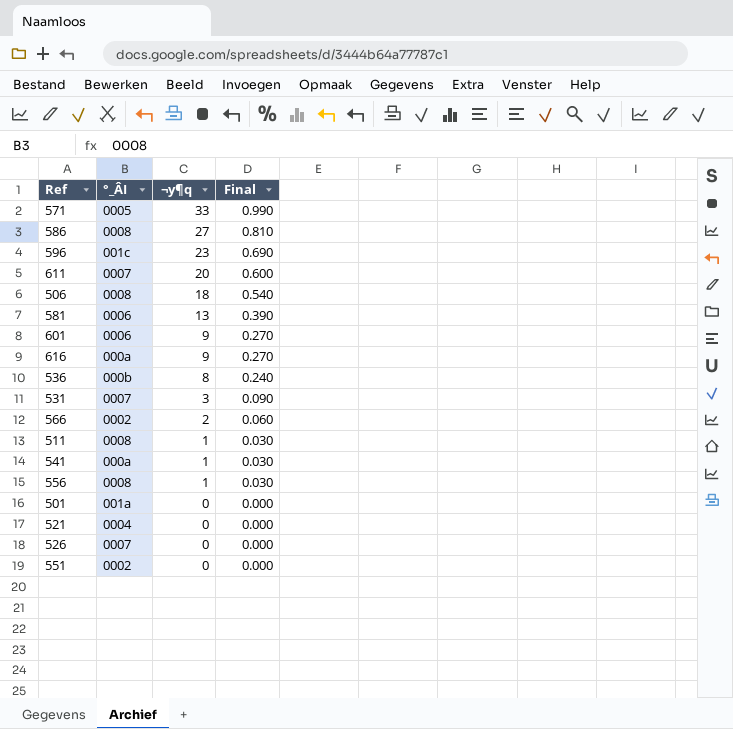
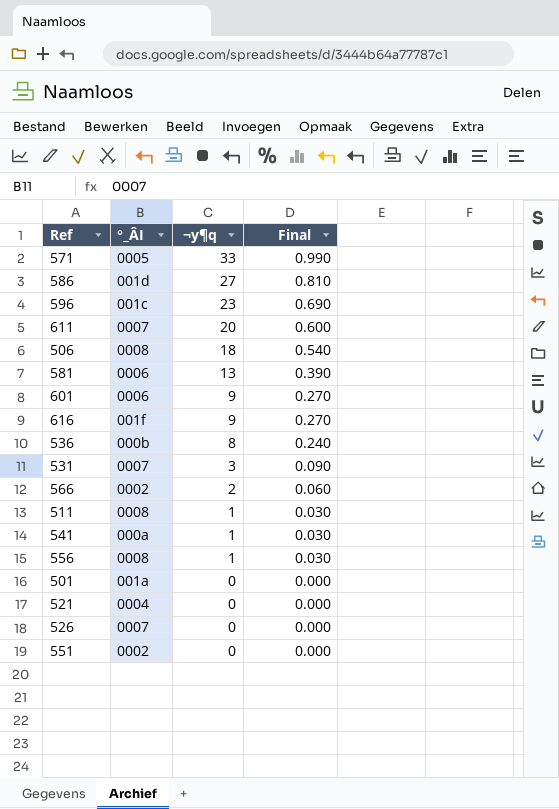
586 | °_ÂI: 0008 -> 001d
616 | °_ÂI: 000a -> 001f

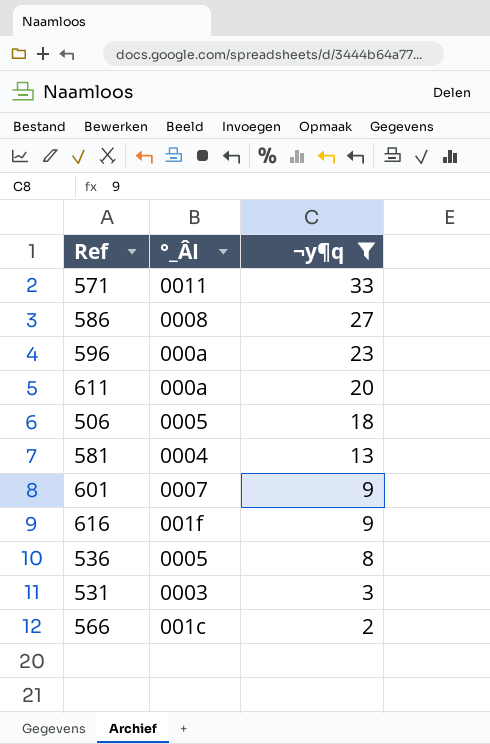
filter: none -> ¬y¶q >= 2
column Final | formula: [¬y¶q] * 0.03 -> none
571 | °_ÂI: 0005 -> 0011
586 | °_ÂI: 001d -> 0008
596 | °_ÂI: 001c -> 000a
611 | °_ÂI: 0007 -> 000a
506 | °_ÂI: 0008 -> 0005
581 | °_ÂI: 0006 -> 0004
601 | °_ÂI: 0006 -> 0007
536 | °_ÂI: 000b -> 0005
531 | °_ÂI: 0007 -> 0003
566 | °_ÂI: 0002 -> 001c

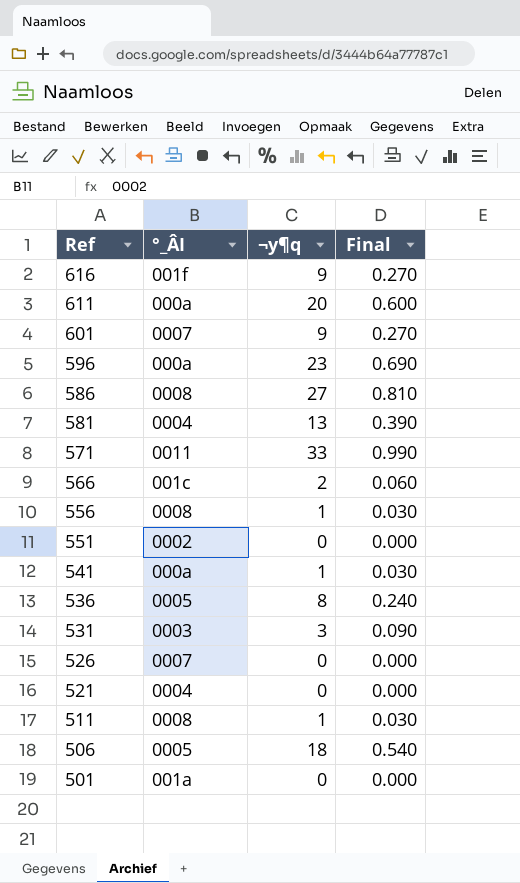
filter: ¬y¶q >= 2 -> none
row order: ¬y¶q descending -> Ref descending
column Final | formula: none -> [¬y¶q] * 0.03

